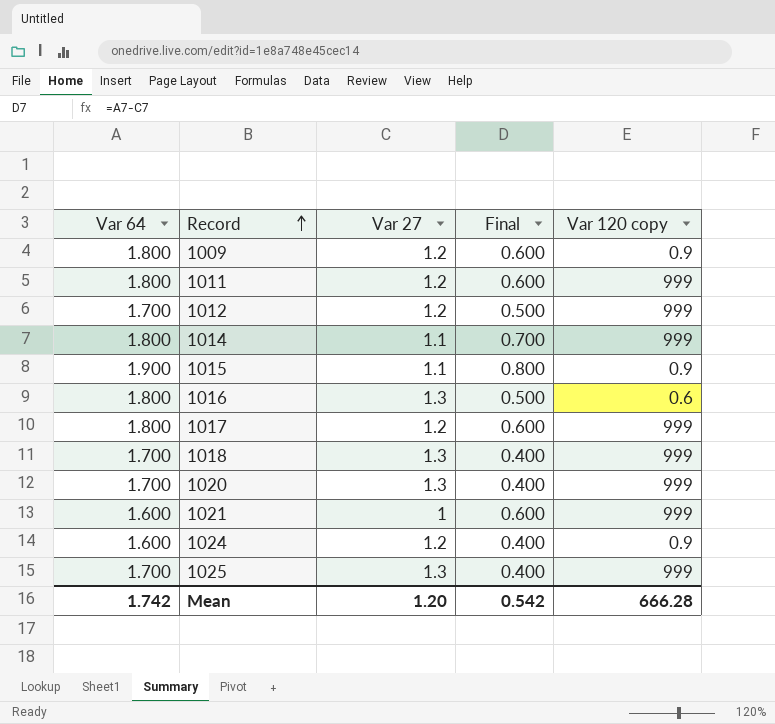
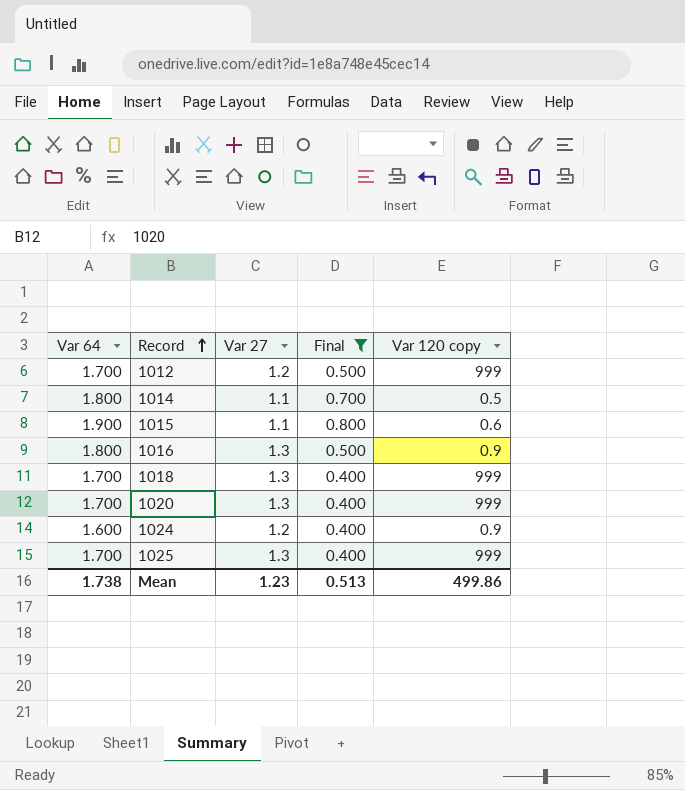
filter: none -> Final != 0.600
1014 | Var 120 copy: 999 -> 0.5
1015 | Var 120 copy: 0.9 -> 0.6
1016 | Var 120 copy: 0.6 -> 0.9
Mean | Var 64: 1.742 -> 1.738
Mean | Var 27: 1.20 -> 1.23
Mean | Final: 0.542 -> 0.513
Mean | Var 120 copy: 666.28 -> 499.86

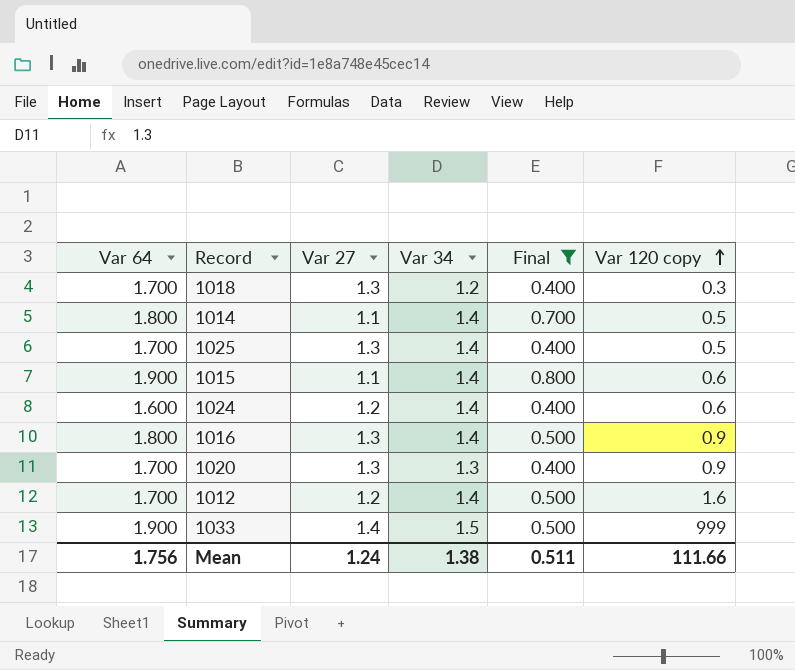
row order: Record ascending -> Var 120 copy ascending
column Var 34 | position: none -> 4
1018 | Var 120 copy: 999 -> 0.3
1025 | Var 120 copy: 999 -> 0.5
1024 | Var 120 copy: 0.9 -> 0.6
1020 | Var 120 copy: 999 -> 0.9
1012 | Var 120 copy: 999 -> 1.6
row 1033: none -> 1.900 | 1.4 | 1.5 | 0.500 | 999
Mean | Var 64: 1.738 -> 1.756
Mean | Var 27: 1.23 -> 1.24
Mean | Final: 0.513 -> 0.511
Mean | Var 120 copy: 499.86 -> 111.66

